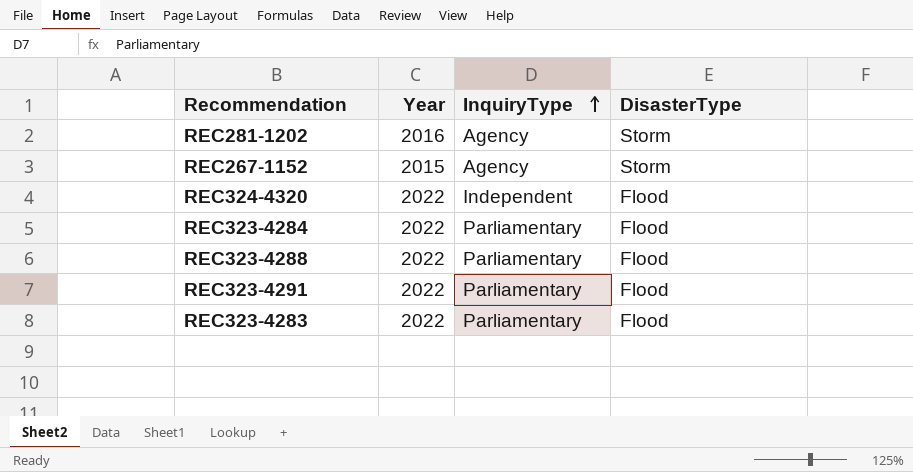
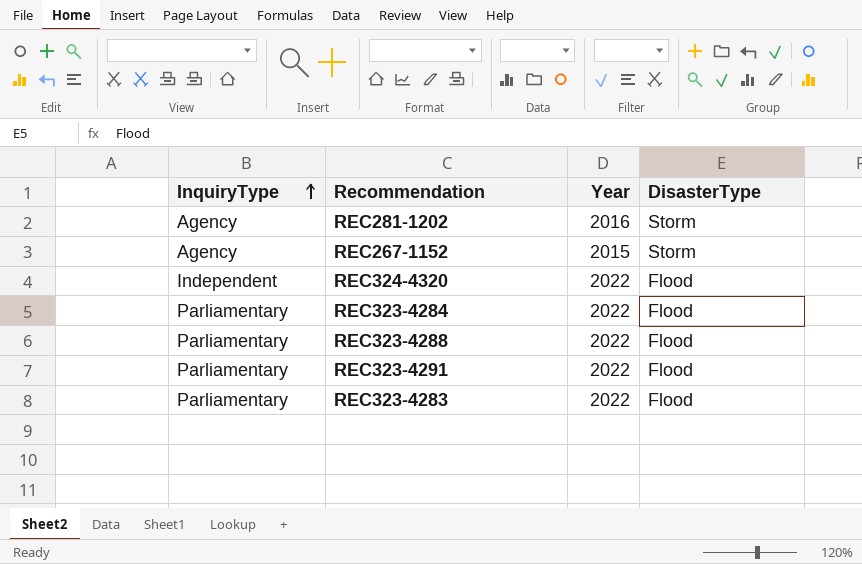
column InquiryType | position: 3 -> 1

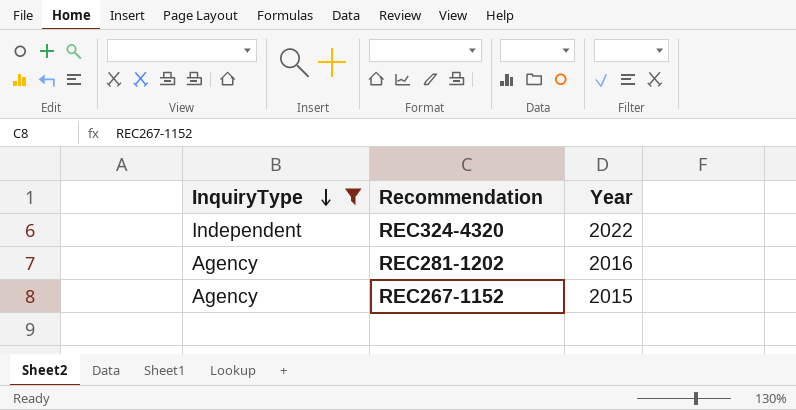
filter: none -> InquiryType != Parliamentary
row order: InquiryType ascending -> InquiryType descending
column DisasterType | position: 4 -> none

